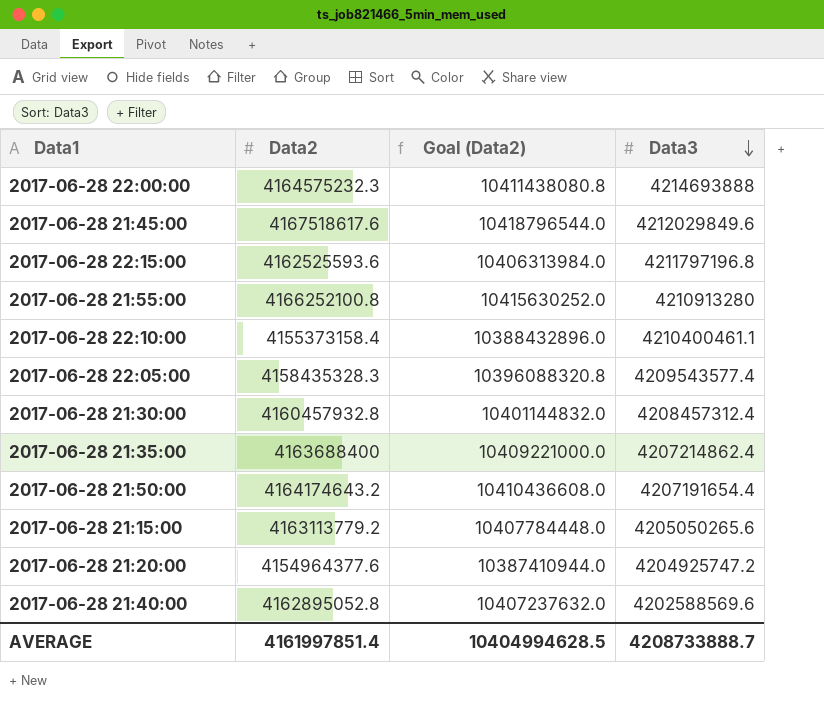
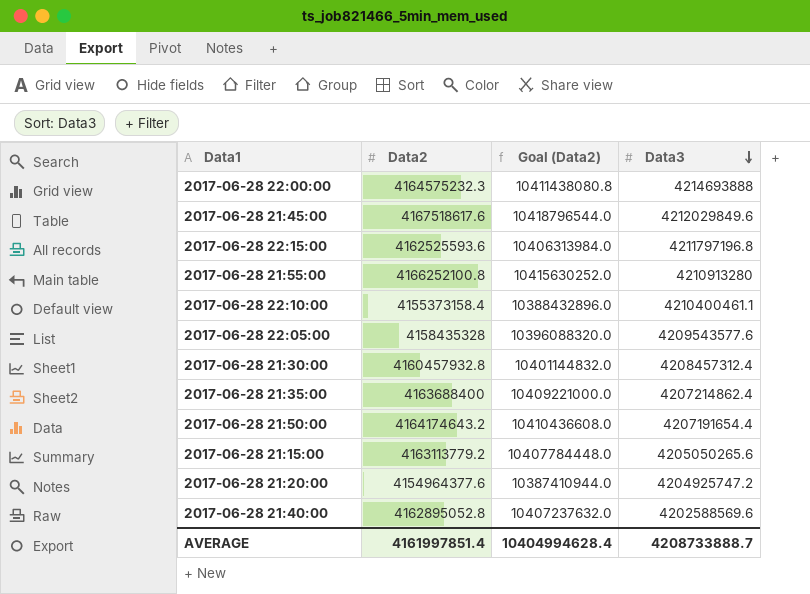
2017-06-28 22:05:00 | Data2: 4158435328.3 -> 4158435328
2017-06-28 22:05:00 | Goal (Data2): 10396088320.8 -> 10396088320.0
2017-06-28 22:05:00 | Data3: 4209543577.4 -> 4209543577.6
AVERAGE | Goal (Data2): 10404994628.5 -> 10404994628.4

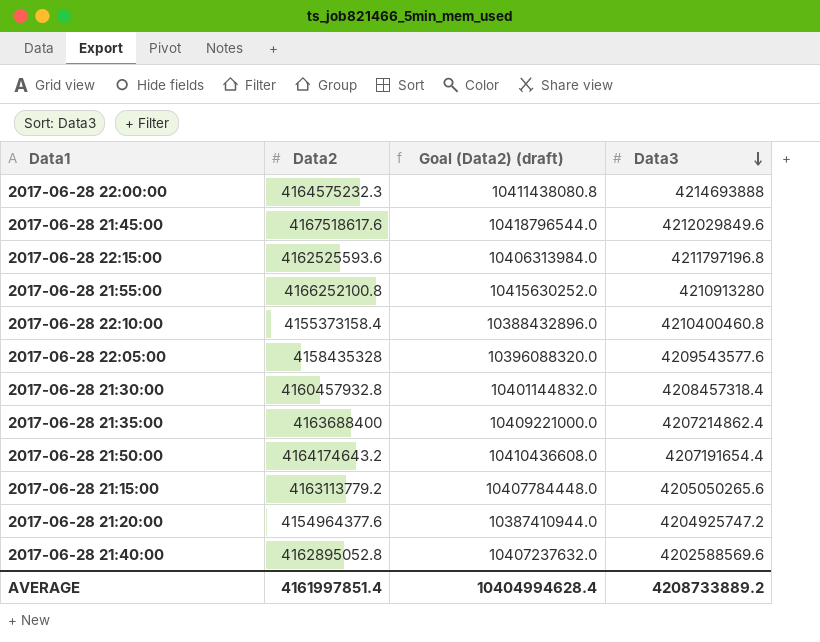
column name: Goal (Data2) -> Goal (Data2) (draft)
2017-06-28 22:10:00 | Data3: 4210400461.1 -> 4210400460.8
2017-06-28 21:30:00 | Data3: 4208457312.4 -> 4208457318.4
AVERAGE | Data3: 4208733888.7 -> 4208733889.2

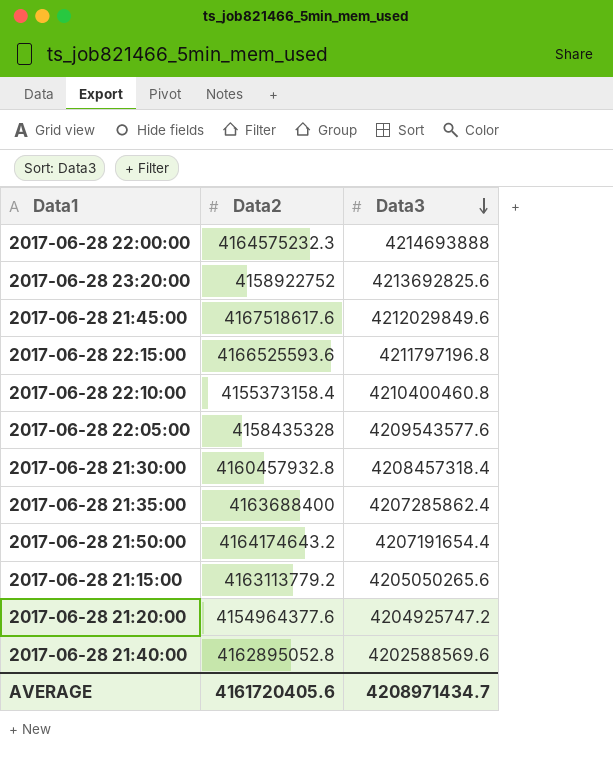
column Goal (Data2) (draft) | formula: [Data2] * 2.5 -> none
row 2017-06-28 21:55:00: 4166252100.8 | 10415630252.0 | 4210913280 -> none
row 2017-06-28 23:20:00: none -> 4158922752 | 4213692825.6
2017-06-28 22:15:00 | Data2: 4162525593.6 -> 4166525593.6
2017-06-28 21:35:00 | Data3: 4207214862.4 -> 4207285862.4
AVERAGE | Data2: 4161997851.4 -> 4161720405.6
AVERAGE | Data3: 4208733889.2 -> 4208971434.7

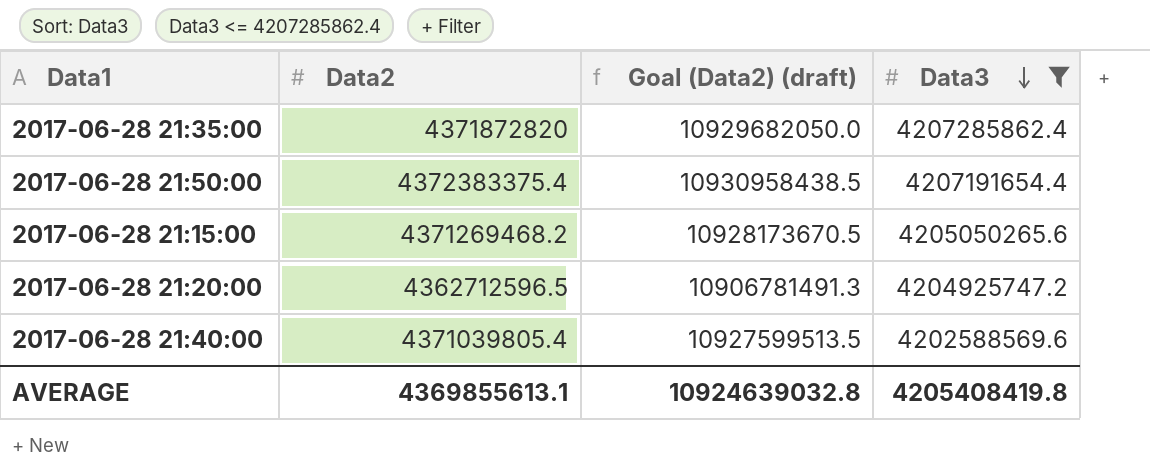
filter: none -> Data3 <= 4207285862.4
column Goal (Data2) (draft) | formula: none -> [Data2] * 2.5
2017-06-28 21:35:00 | Data2: 4163688400 -> 4371872820
2017-06-28 21:50:00 | Data2: 4164174643.2 -> 4372383375.4
2017-06-28 21:15:00 | Data2: 4163113779.2 -> 4371269468.2
2017-06-28 21:20:00 | Data2: 4154964377.6 -> 4362712596.5
2017-06-28 21:40:00 | Data2: 4162895052.8 -> 4371039805.4
AVERAGE | Data2: 4161720405.6 -> 4369855613.1
AVERAGE | Data3: 4208971434.7 -> 4205408419.8

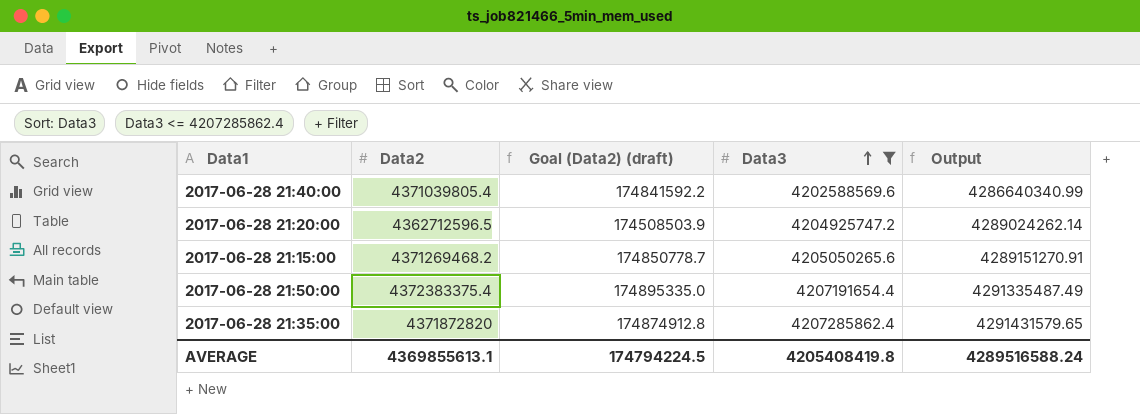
row order: Data3 descending -> Data3 ascending
column Goal (Data2) (draft) | formula: [Data2] * 2.5 -> [Data2] * 0.04
column Output | formula: none -> [Data3] * 1.02
AVERAGE | Goal (Data2) (draft): 10924639032.8 -> 174794224.5

